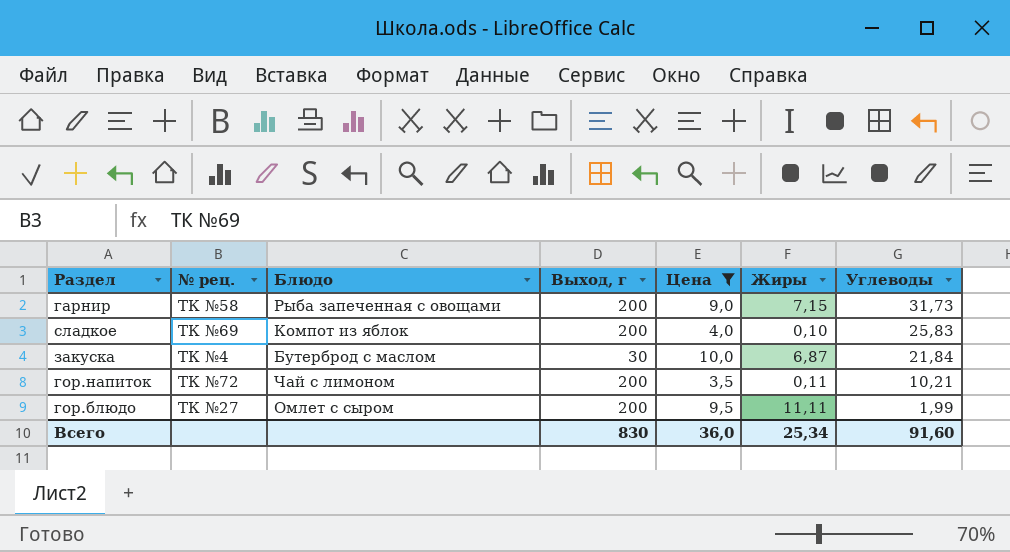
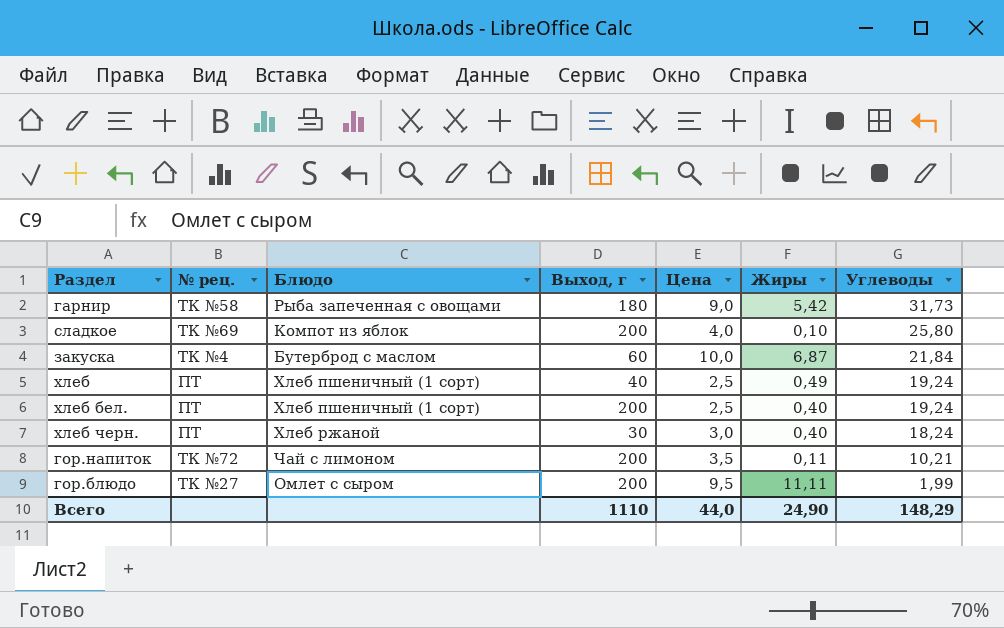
filter: Цена >= 3,5 -> none
гарнир | Выход, г: 200 -> 180
гарнир | Жиры: 7,15 -> 5,42
сладкое | Углеводы: 25,83 -> 25,80
закуска | Выход, г: 30 -> 60
Всего | Выход, г: 830 -> 1110
Всего | Цена: 36,0 -> 44,0
Всего | Жиры: 25,34 -> 24,90
Всего | Углеводы: 91,60 -> 148,29

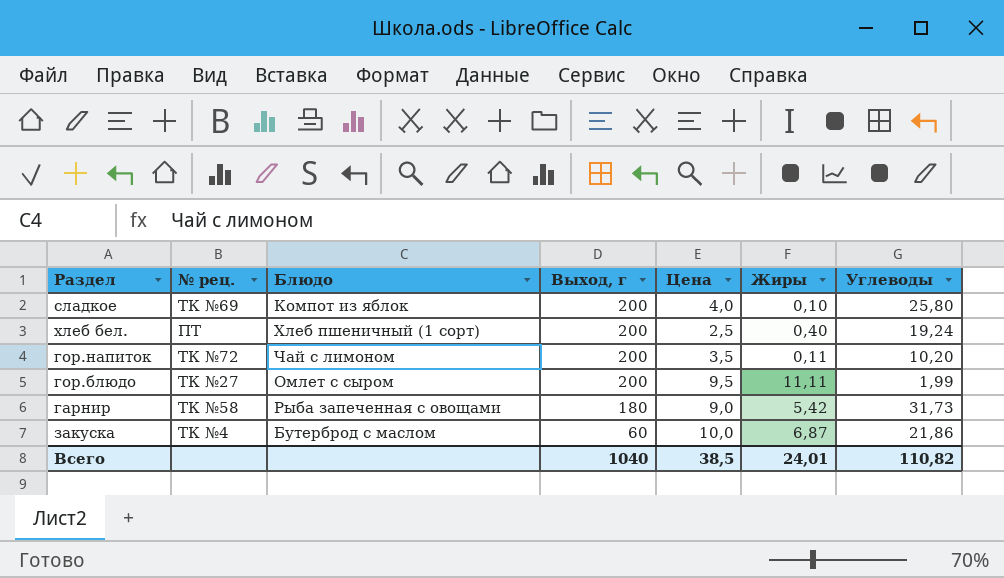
row order: Углеводы descending -> Выход, г descending
row хлеб: ПТ | Хлеб пшеничный (1 сорт) | 40 | 2,5 | 0,49 | 19,24 -> none
row хлеб черн.: ПТ | Хлеб ржаной | 30 | 3,0 | 0,40 | 18,24 -> none
гор.напиток | Углеводы: 10,21 -> 10,20
закуска | Углеводы: 21,84 -> 21,86
Всего | Выход, г: 1110 -> 1040
Всего | Цена: 44,0 -> 38,5
Всего | Жиры: 24,90 -> 24,01
Всего | Углеводы: 148,29 -> 110,82

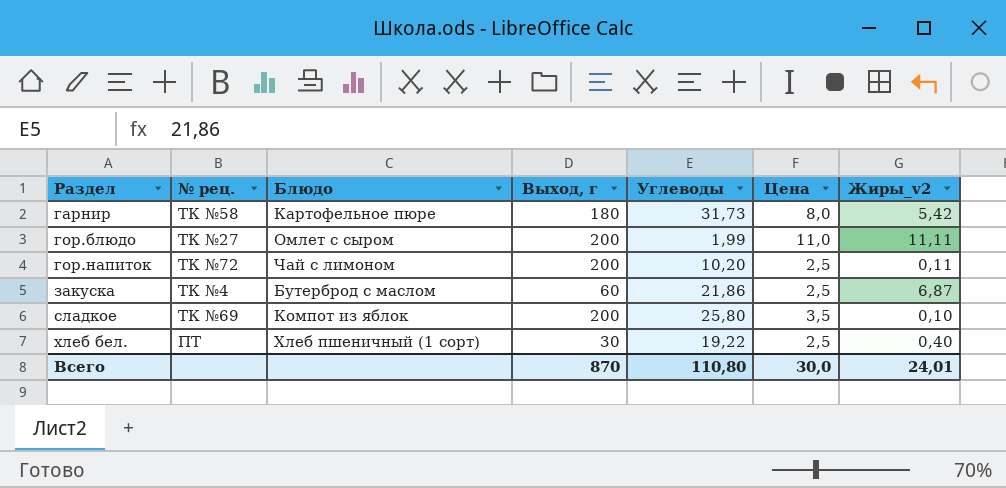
row order: Выход, г descending -> Раздел ascending
column Углеводы | position: 7 -> 5
column name: Жиры -> Жиры_v2
гарнир | Блюдо: Рыба запеченная с овощами -> Картофельное пюре
гарнир | Цена: 9,0 -> 8,0
гор.блюдо | Цена: 9,5 -> 11,0
гор.напиток | Цена: 3,5 -> 2,5
закуска | Цена: 10,0 -> 2,5
сладкое | Цена: 4,0 -> 3,5
хлеб бел. | Выход, г: 200 -> 30
хлеб бел. | Углеводы: 19,24 -> 19,22
Всего | Выход, г: 1040 -> 870
Всего | Углеводы: 110,82 -> 110,80
Всего | Цена: 38,5 -> 30,0

